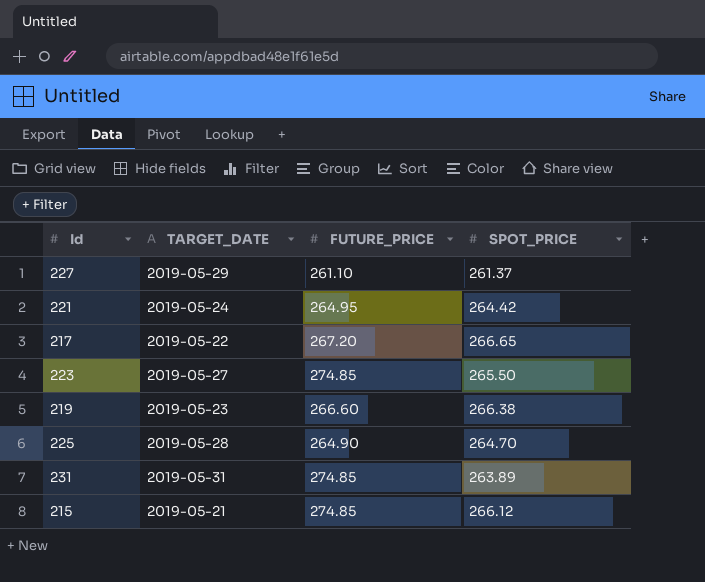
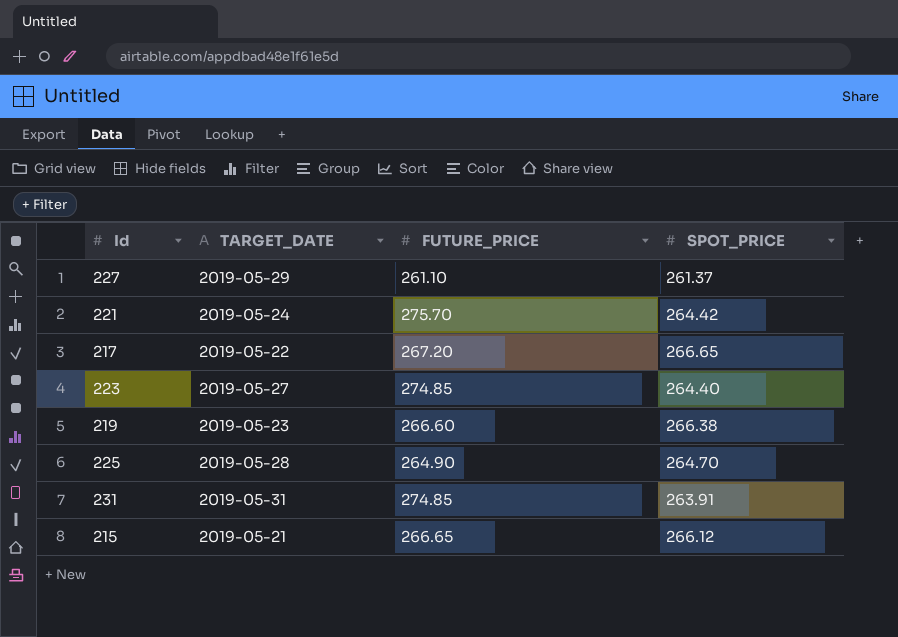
221 | FUTURE_PRICE: 264.95 -> 275.70
223 | SPOT_PRICE: 265.50 -> 264.40
231 | SPOT_PRICE: 263.89 -> 263.91
215 | FUTURE_PRICE: 274.85 -> 266.65

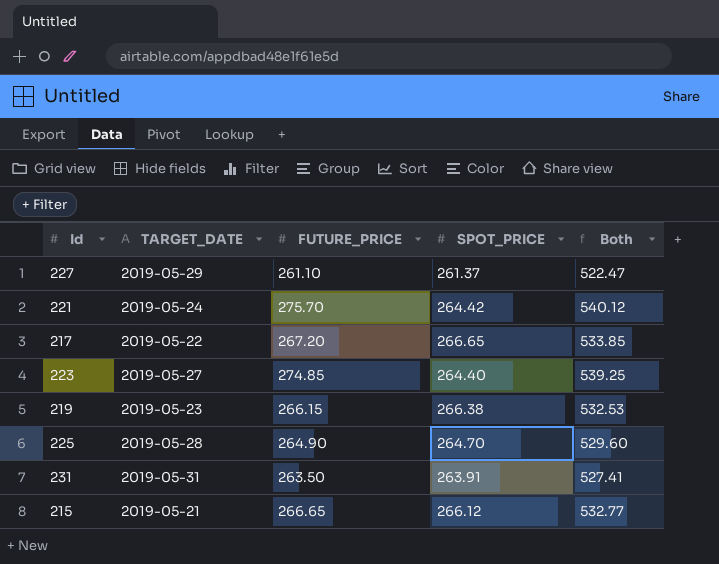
column Both | formula: none -> [FUTURE_PRICE] + [SPOT_PRICE]
219 | FUTURE_PRICE: 266.60 -> 266.15
231 | FUTURE_PRICE: 274.85 -> 263.50

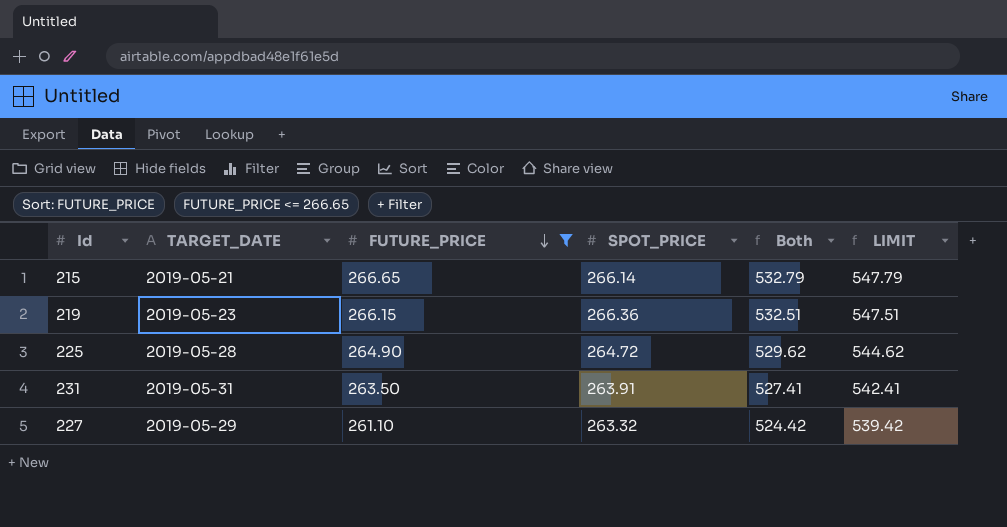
filter: none -> FUTURE_PRICE <= 266.65
row order: none -> FUTURE_PRICE descending
column LIMIT | formula: none -> [Both] + 15
215 | SPOT_PRICE: 266.12 -> 266.14
215 | Both: 532.77 -> 532.79
219 | SPOT_PRICE: 266.38 -> 266.36
219 | Both: 532.53 -> 532.51
225 | SPOT_PRICE: 264.70 -> 264.72
225 | Both: 529.60 -> 529.62
227 | SPOT_PRICE: 261.37 -> 263.32
227 | Both: 522.47 -> 524.42

